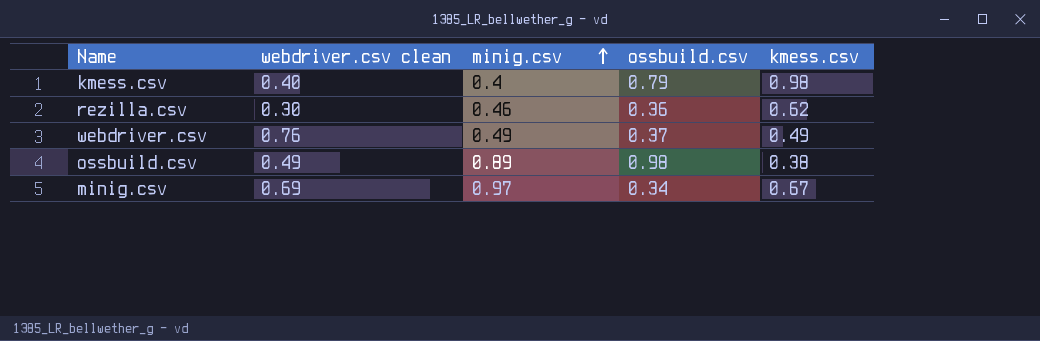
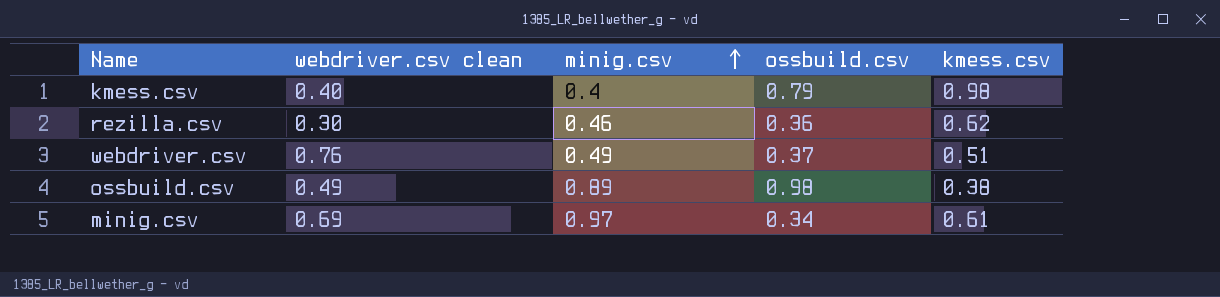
webdriver.csv | kmess.csv: 0.49 -> 0.51
minig.csv | kmess.csv: 0.67 -> 0.61

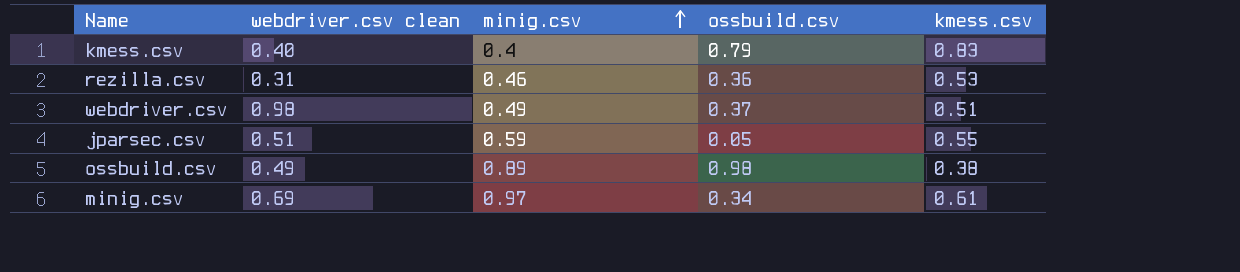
kmess.csv | kmess.csv: 0.98 -> 0.83
rezilla.csv | webdriver.csv clean: 0.30 -> 0.31
rezilla.csv | kmess.csv: 0.62 -> 0.53
webdriver.csv | webdriver.csv clean: 0.76 -> 0.98
row jparsec.csv: none -> 0.51 | 0.59 | 0.05 | 0.55

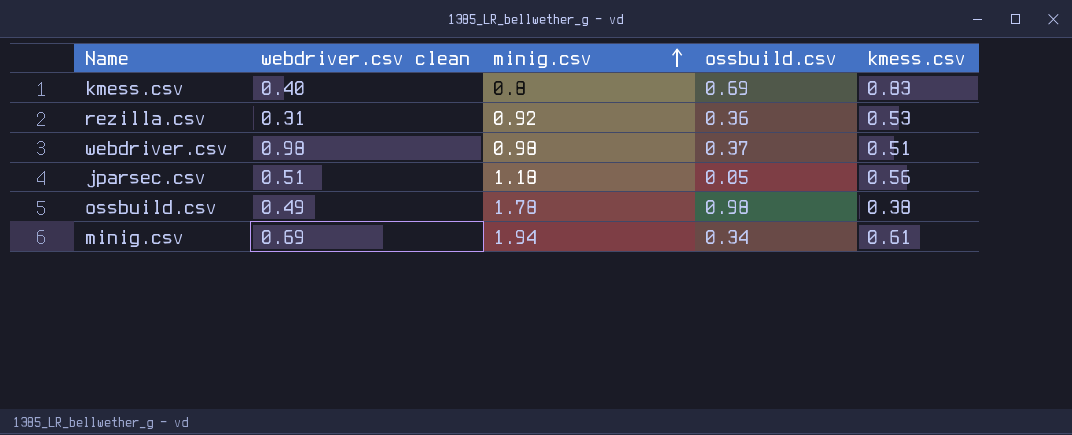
kmess.csv | minig.csv: 0.4 -> 0.8
kmess.csv | ossbuild.csv: 0.79 -> 0.69
rezilla.csv | minig.csv: 0.46 -> 0.92
webdriver.csv | minig.csv: 0.49 -> 0.98
jparsec.csv | minig.csv: 0.59 -> 1.18
jparsec.csv | kmess.csv: 0.55 -> 0.56
ossbuild.csv | minig.csv: 0.89 -> 1.78
minig.csv | minig.csv: 0.97 -> 1.94

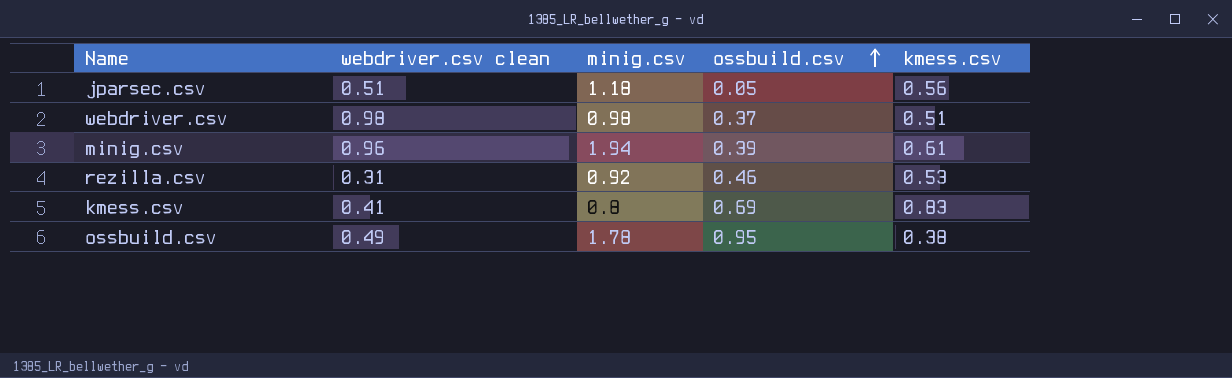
row order: minig.csv ascending -> ossbuild.csv ascending
minig.csv | webdriver.csv clean: 0.69 -> 0.96
minig.csv | ossbuild.csv: 0.34 -> 0.39
rezilla.csv | ossbuild.csv: 0.36 -> 0.46
kmess.csv | webdriver.csv clean: 0.40 -> 0.41
ossbuild.csv | ossbuild.csv: 0.98 -> 0.95

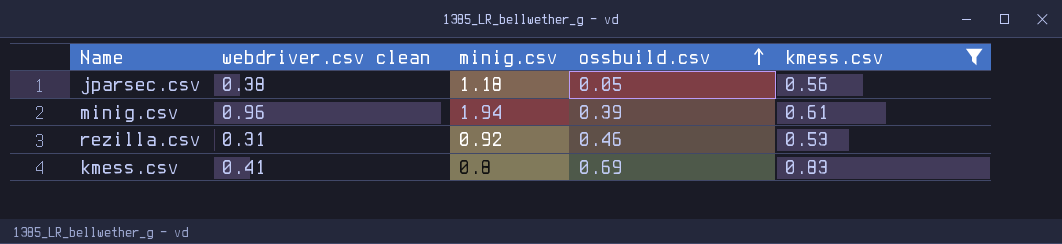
filter: none -> kmess.csv >= 0.53
jparsec.csv | webdriver.csv clean: 0.51 -> 0.38

